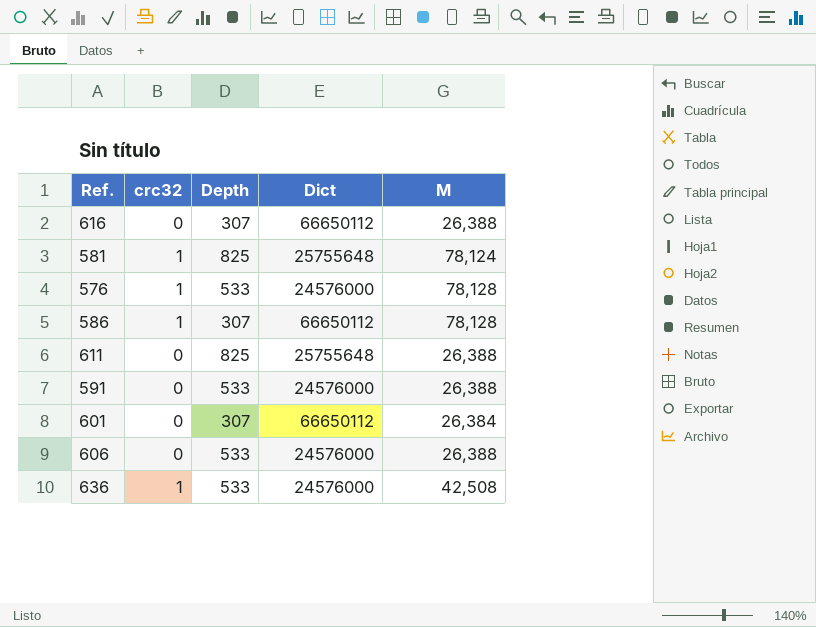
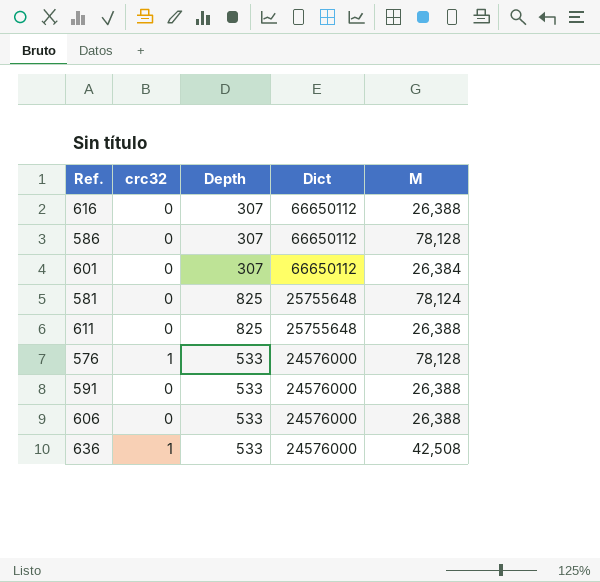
row order: none -> Dict descending
586 | crc32: 1 -> 0
581 | crc32: 1 -> 0

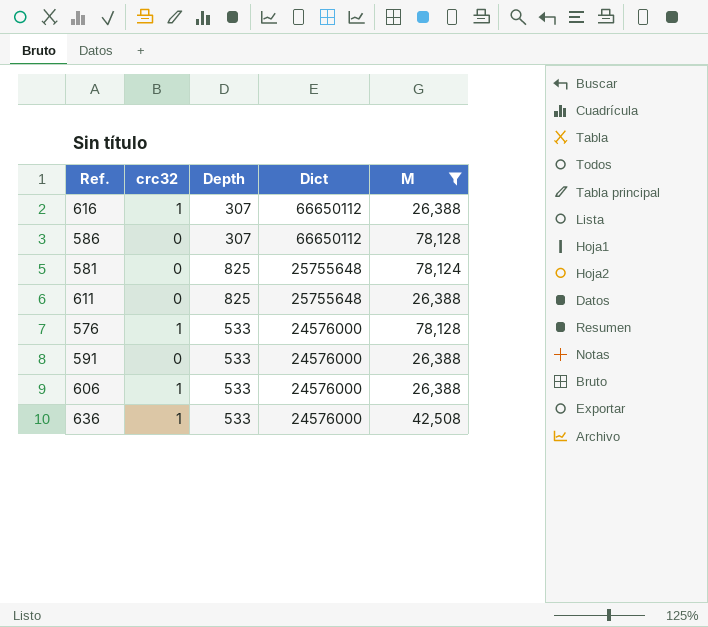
filter: none -> M != 26,384
616 | crc32: 0 -> 1
606 | crc32: 0 -> 1

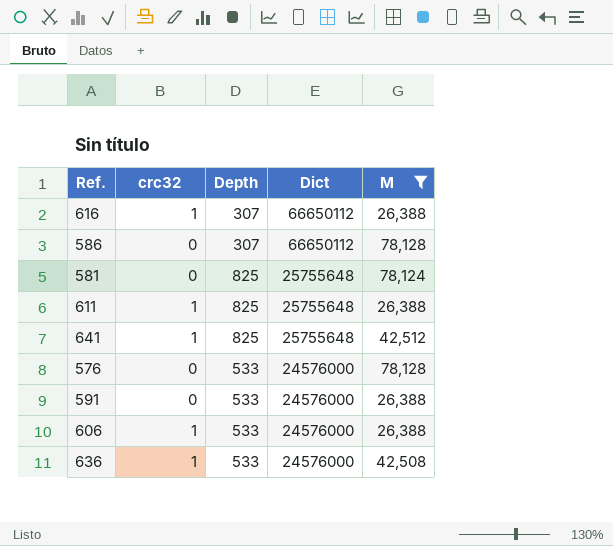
611 | crc32: 0 -> 1
row 641: none -> 1 | 825 | 25755648 | 42,512
576 | crc32: 1 -> 0

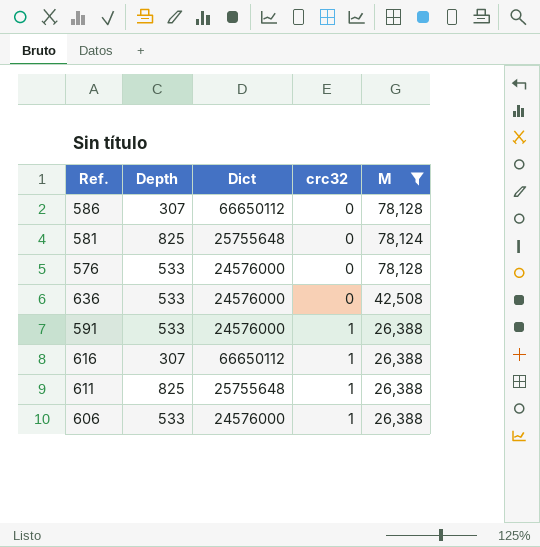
row order: Dict descending -> crc32 ascending
column crc32 | position: 2 -> 4
row 641: 1 | 825 | 25755648 | 42,512 -> none
636 | crc32: 1 -> 0
591 | crc32: 0 -> 1

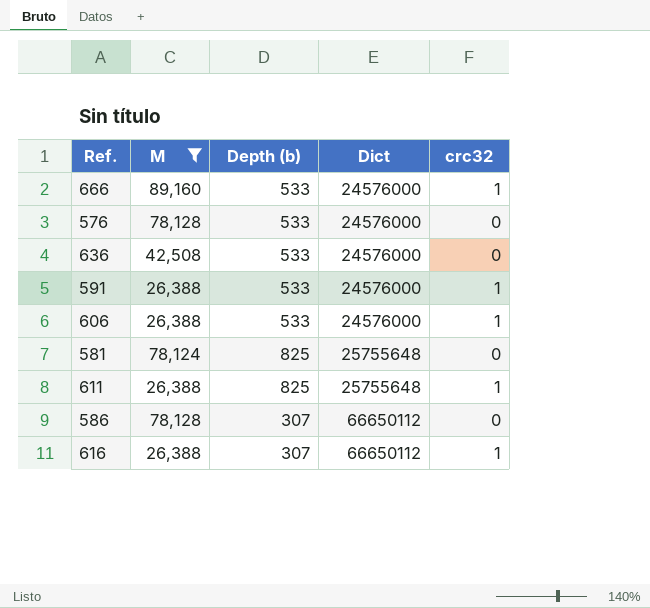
row order: crc32 ascending -> Dict ascending
column M | position: 5 -> 2
column name: Depth -> Depth (b)
row 666: none -> 89,160 | 533 | 24576000 | 1

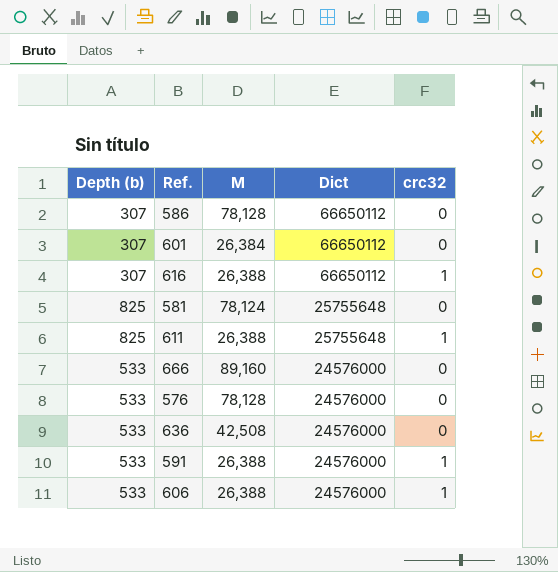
filter: M != 26,384 -> none
row order: Dict ascending -> Dict descending
column Depth (b) | position: 3 -> 1
666 | crc32: 1 -> 0

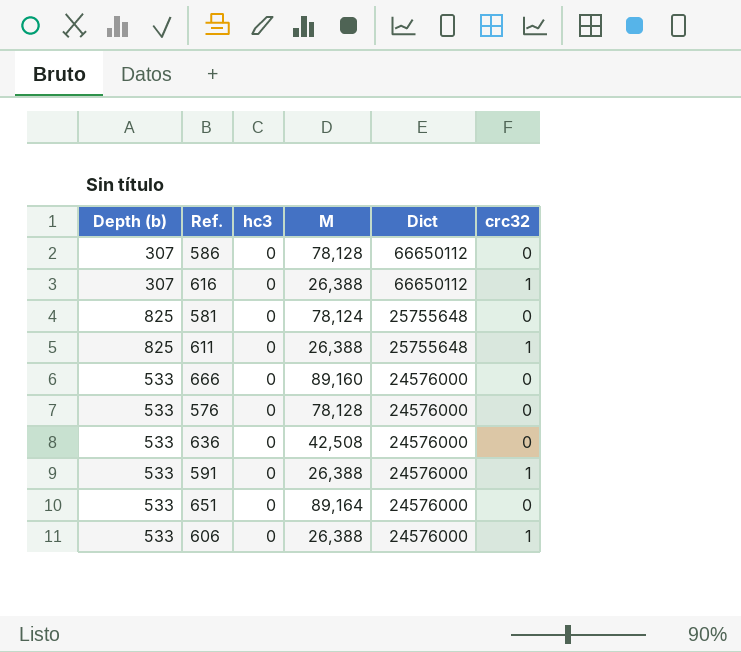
column hc3 | position: none -> 3
row 601: 307 | 26,384 | 66650112 | 0 -> none
row 651: none -> 533 | 0 | 89,164 | 24576000 | 0

